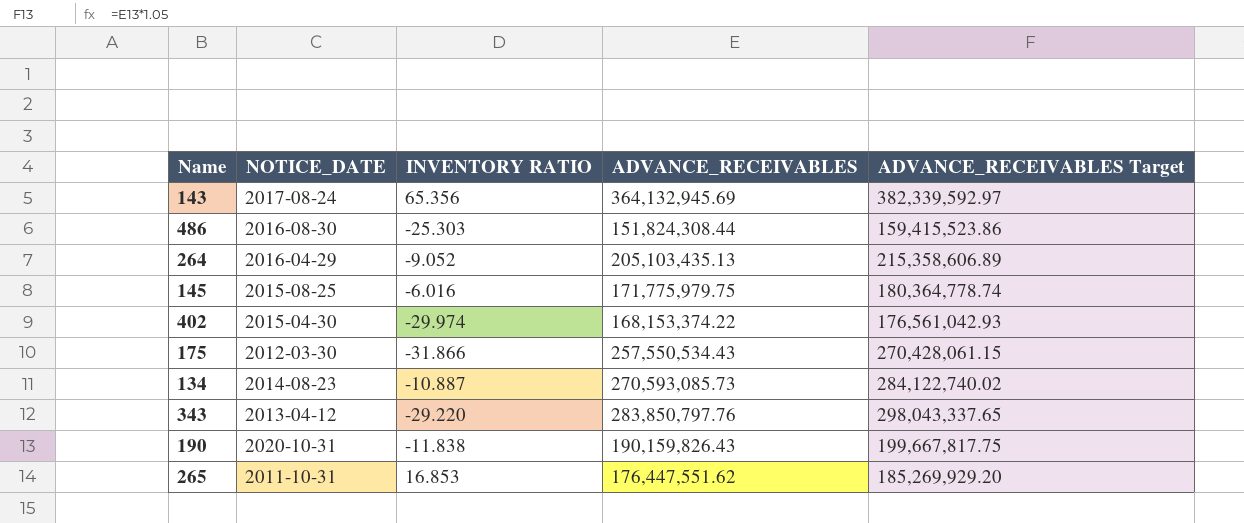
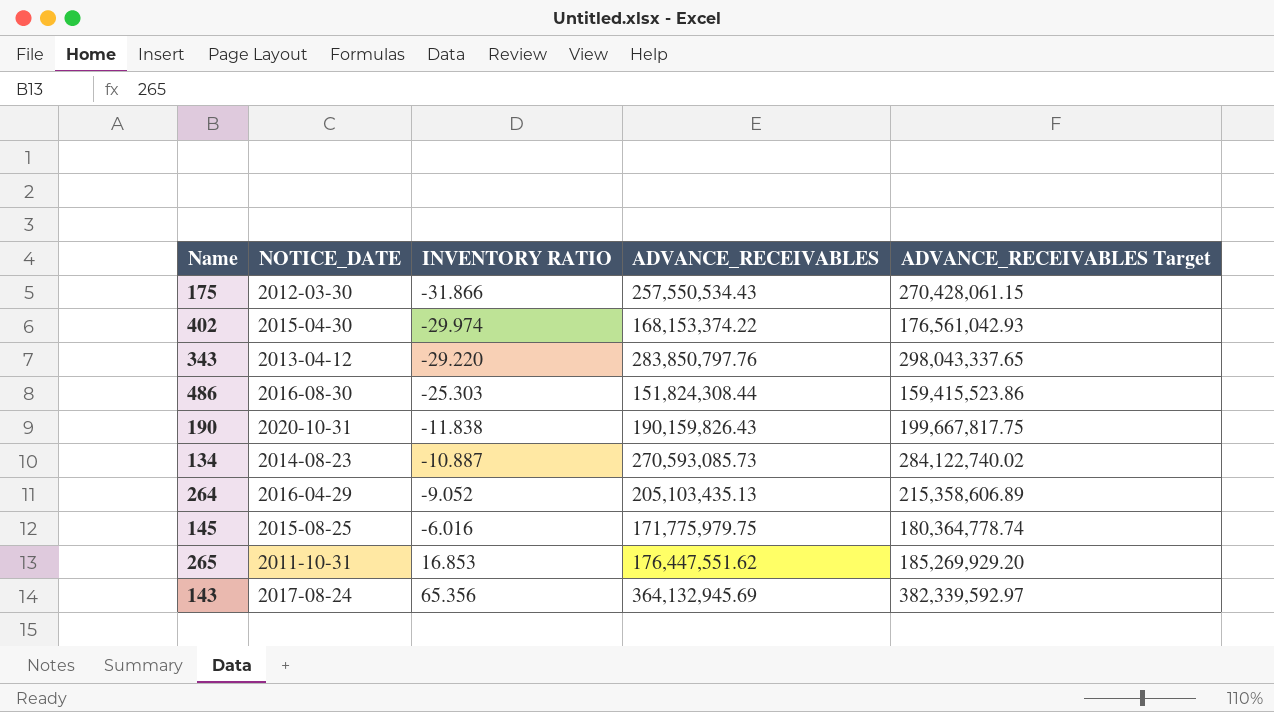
row order: none -> INVENTORY RATIO ascending

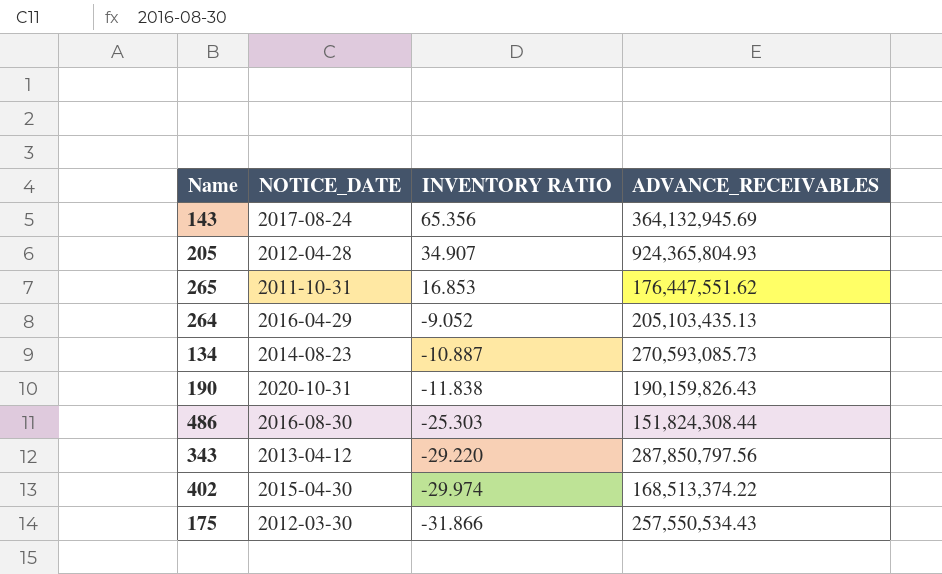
row order: INVENTORY RATIO ascending -> INVENTORY RATIO descending
column ADVANCE_RECEIVABLES Target | formula: [ADVANCE_RECEIVABLES] * 1.05 -> none
row 145: 2015-08-25 | -6.016 | 171,775,979.75 | 180,364,778.74 -> none
row 205: none -> 2012-04-28 | 34.907 | 924,365,804.93
343 | ADVANCE_RECEIVABLES: 283,850,797.76 -> 287,850,797.56
402 | ADVANCE_RECEIVABLES: 168,153,374.22 -> 168,513,374.22

